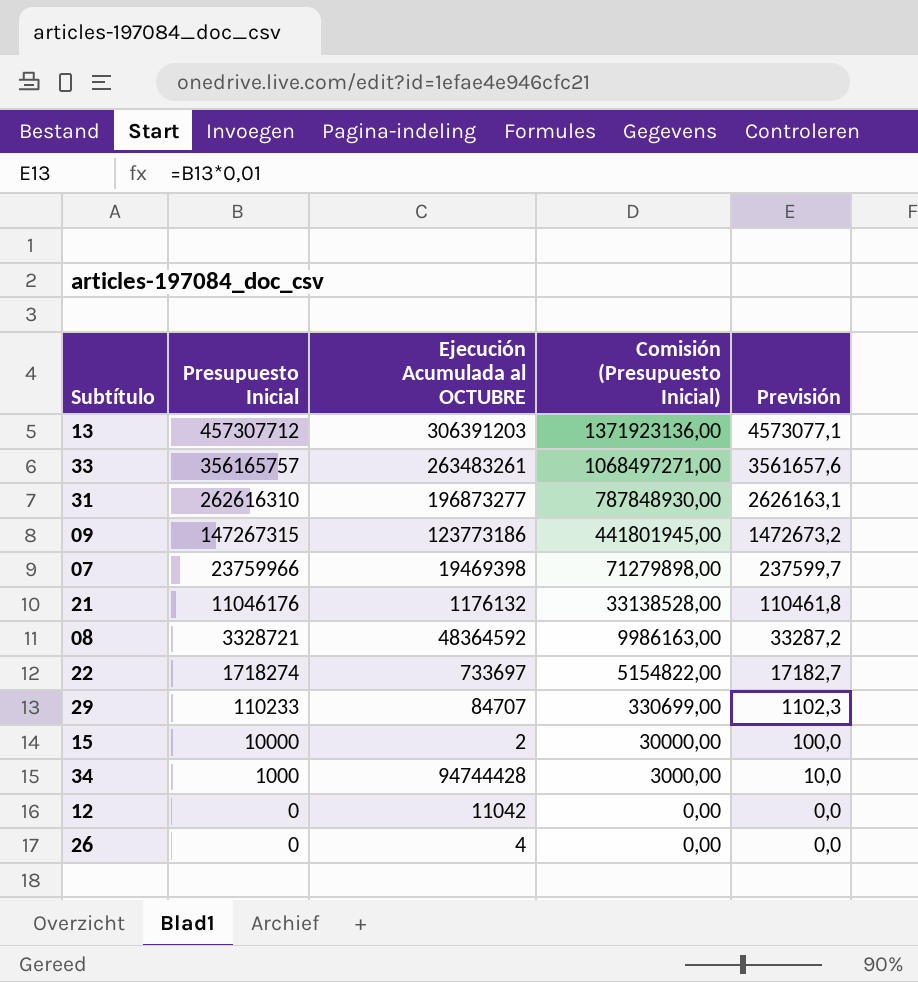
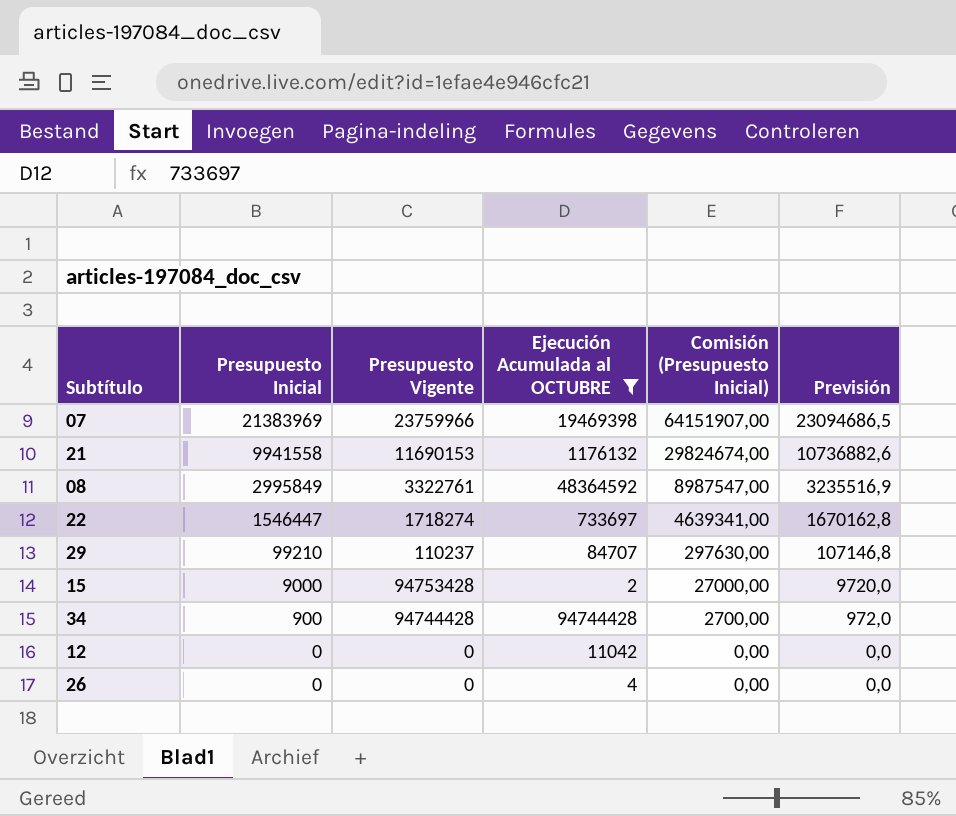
filter: none -> Ejecución Acumulada al OCTUBRE <= 94744428
column Presupuesto Vigente | position: none -> 3
column Previsión | formula: [Presupuesto Inicial] * 0,01 -> [Presupuesto Inicial] * 1,08
07 | Presupuesto Inicial: 23759966 -> 21383969
07 | Comisión (Presupuesto Inicial): 71279898,00 -> 64151907,00
21 | Presupuesto Inicial: 11046176 -> 9941558
21 | Comisión (Presupuesto Inicial): 33138528,00 -> 29824674,00
08 | Presupuesto Inicial: 3328721 -> 2995849
08 | Comisión (Presupuesto Inicial): 9986163,00 -> 8987547,00
22 | Presupuesto Inicial: 1718274 -> 1546447
22 | Comisión (Presupuesto Inicial): 5154822,00 -> 4639341,00
29 | Presupuesto Inicial: 110233 -> 99210
29 | Comisión (Presupuesto Inicial): 330699,00 -> 297630,00
15 | Presupuesto Inicial: 10000 -> 9000
15 | Comisión (Presupuesto Inicial): 30000,00 -> 27000,00
34 | Presupuesto Inicial: 1000 -> 900
34 | Comisión (Presupuesto Inicial): 3000,00 -> 2700,00

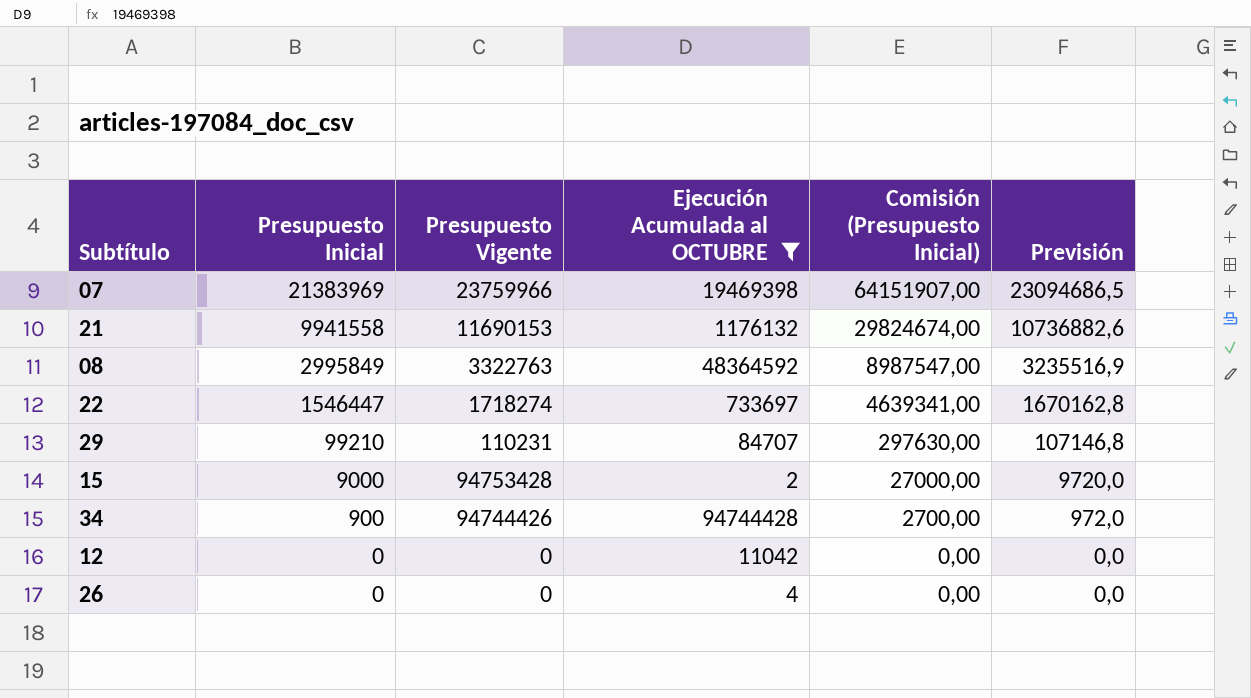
08 | Presupuesto Vigente: 3322761 -> 3322763
29 | Presupuesto Vigente: 110237 -> 110231
34 | Presupuesto Vigente: 94744428 -> 94744426

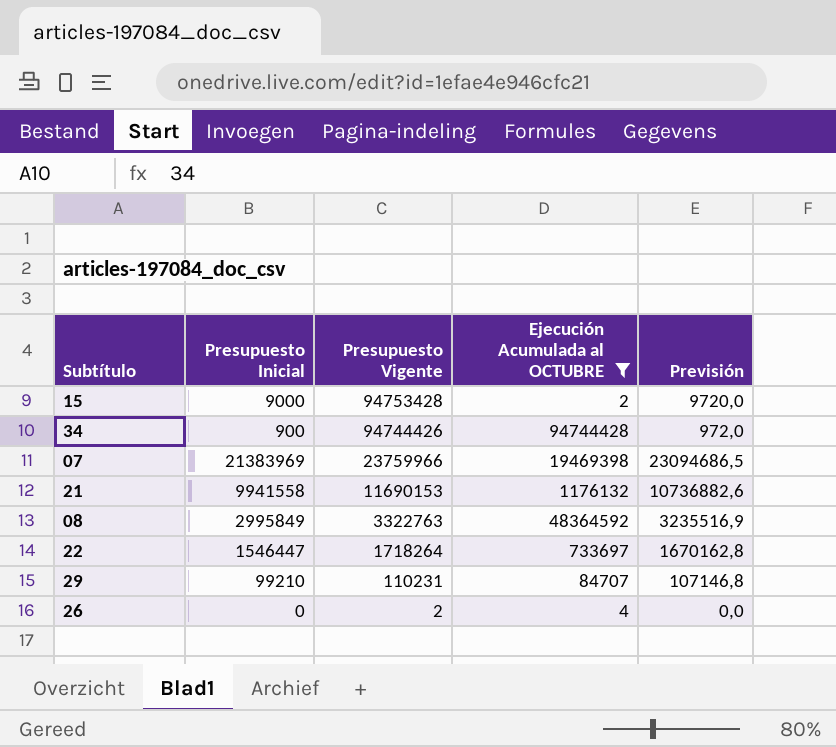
row order: Presupuesto Inicial descending -> Presupuesto Vigente descending
column Comisión (Presupuesto Inicial) | formula: [Presupuesto Inicial] * 3 -> none
row 12: 0 | 0 | 11042 | 0,00 | 0,0 -> none
22 | Presupuesto Vigente: 1718274 -> 1718264
26 | Presupuesto Vigente: 0 -> 2

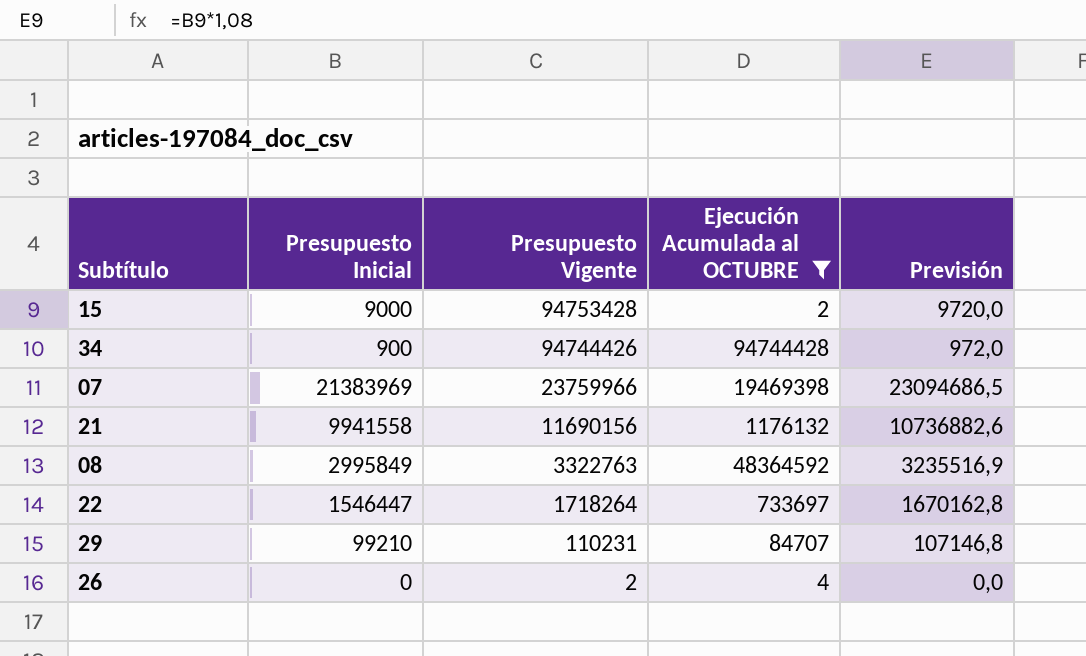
21 | Presupuesto Vigente: 11690153 -> 11690156

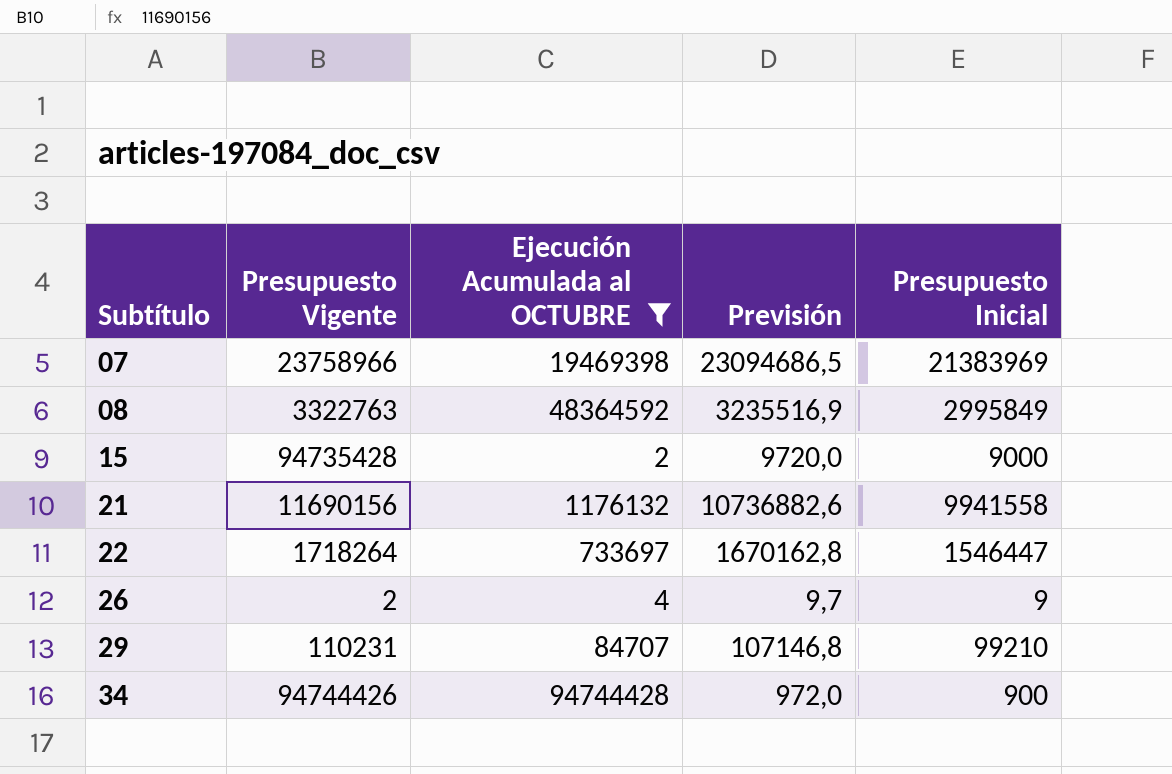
row order: Presupuesto Vigente descending -> Subtítulo ascending
column Presupuesto Inicial | position: 2 -> 5
07 | Presupuesto Vigente: 23759966 -> 23758966
15 | Presupuesto Vigente: 94753428 -> 94735428
26 | Previsión: 0,0 -> 9,7
26 | Presupuesto Inicial: 0 -> 9

